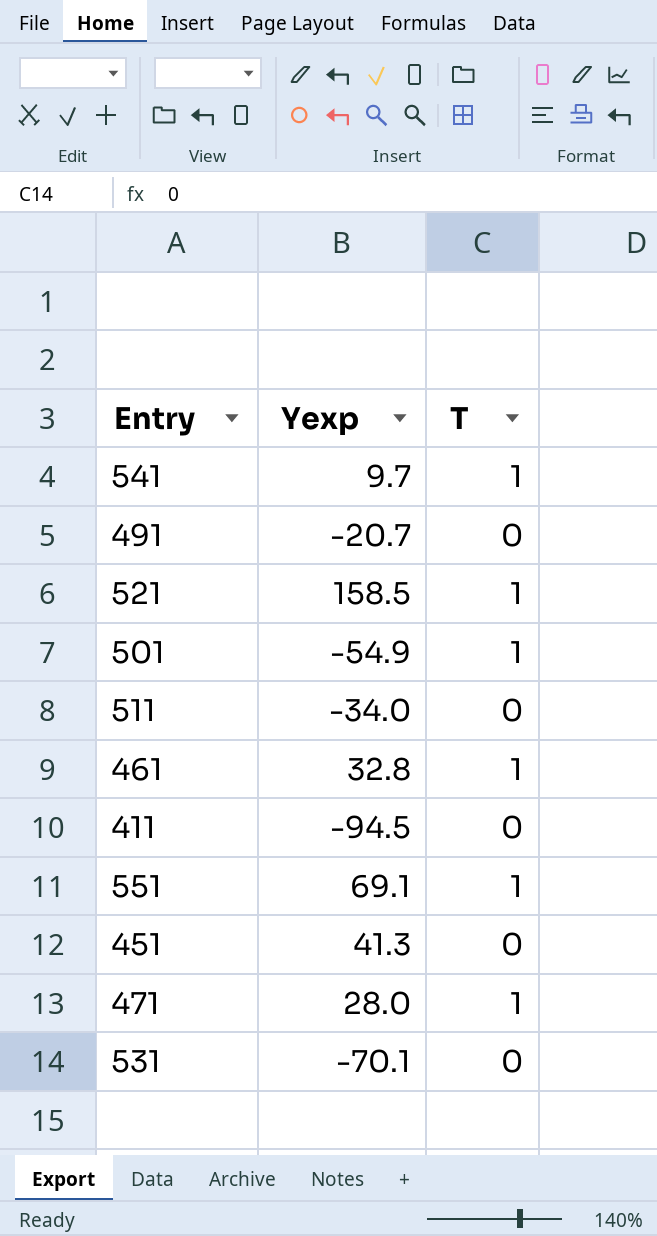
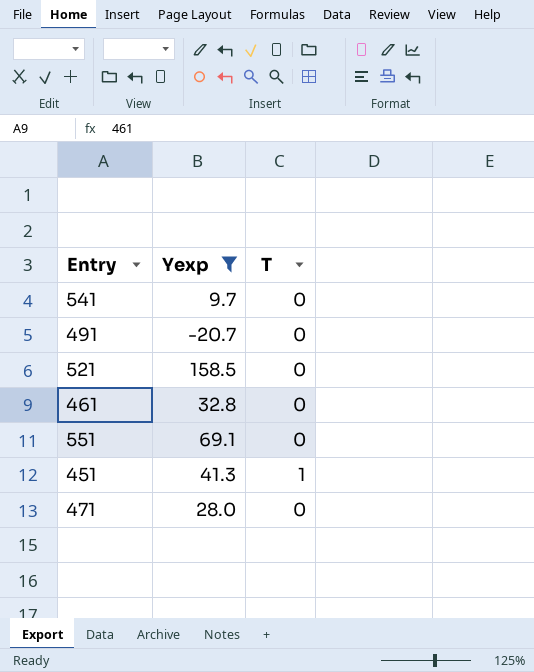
filter: none -> Yexp >= -20.7
541 | T: 1 -> 0
521 | T: 1 -> 0
461 | T: 1 -> 0
551 | T: 1 -> 0
451 | T: 0 -> 1
471 | T: 1 -> 0

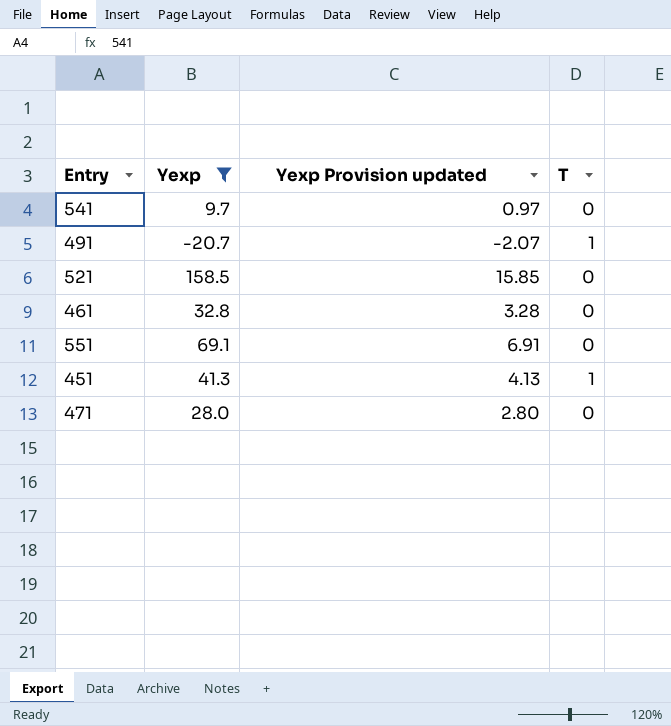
column Yexp Provision updated | formula: none -> [Yexp] * 0.1
491 | T: 0 -> 1

